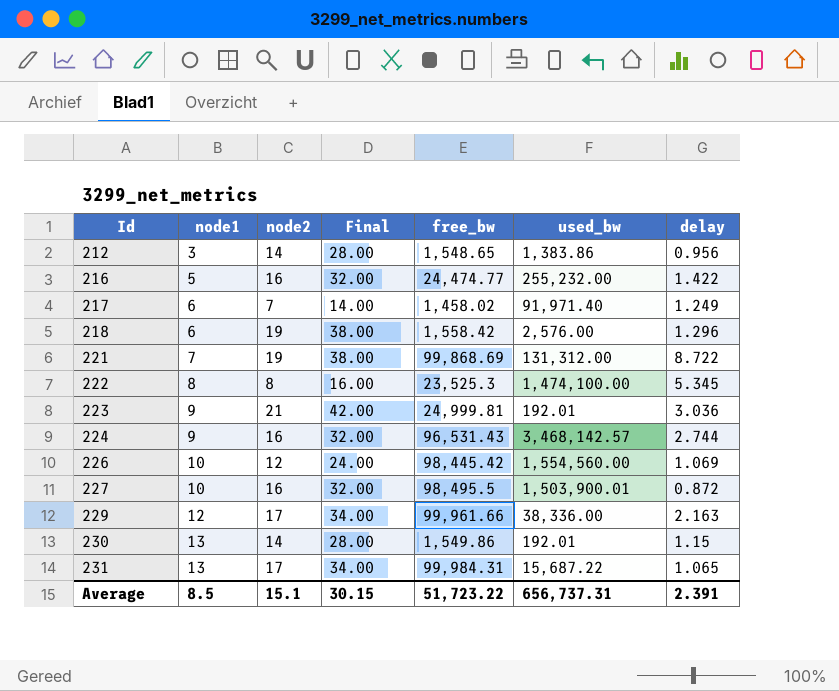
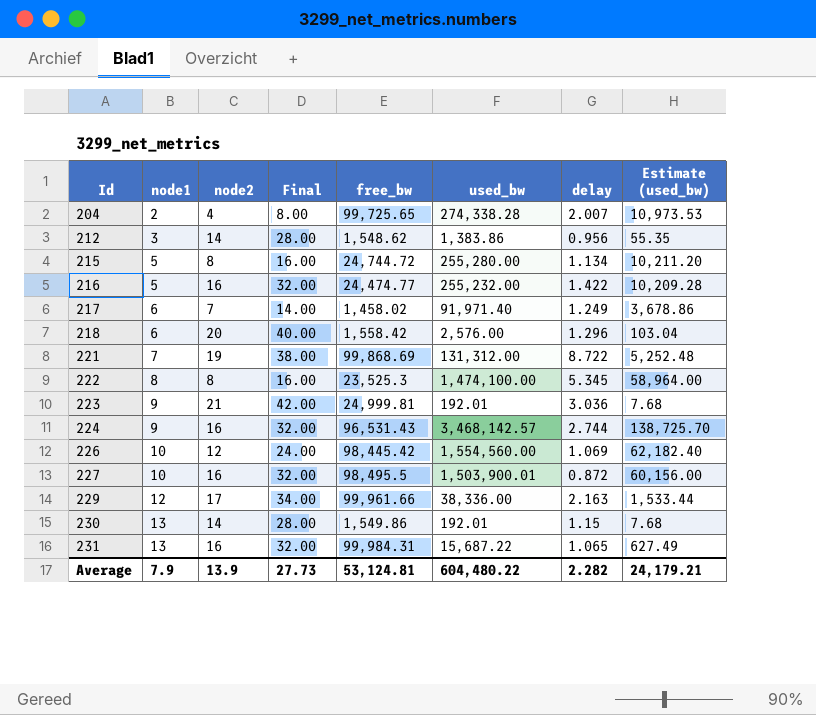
column Estimate (used_bw) | formula: none -> [used_bw] * 0.04
row 204: none -> 2 | 4 | 8.00 | 99,725.65 | 274,338.28 | 2.007 | 10,973.53
212 | free_bw: 1,548.65 -> 1,548.62
row 215: none -> 5 | 8 | 16.00 | 24,744.72 | 255,280.00 | 1.134 | 10,211.20
218 | node2: 19 -> 20
218 | Final: 38.00 -> 40.00
231 | node2: 17 -> 16
231 | Final: 34.00 -> 32.00
Average | node1: 8.5 -> 7.9
Average | node2: 15.1 -> 13.9
Average | Final: 30.15 -> 27.73
Average | free_bw: 51,723.22 -> 53,124.81
Average | used_bw: 656,737.31 -> 604,480.22
Average | delay: 2.391 -> 2.282

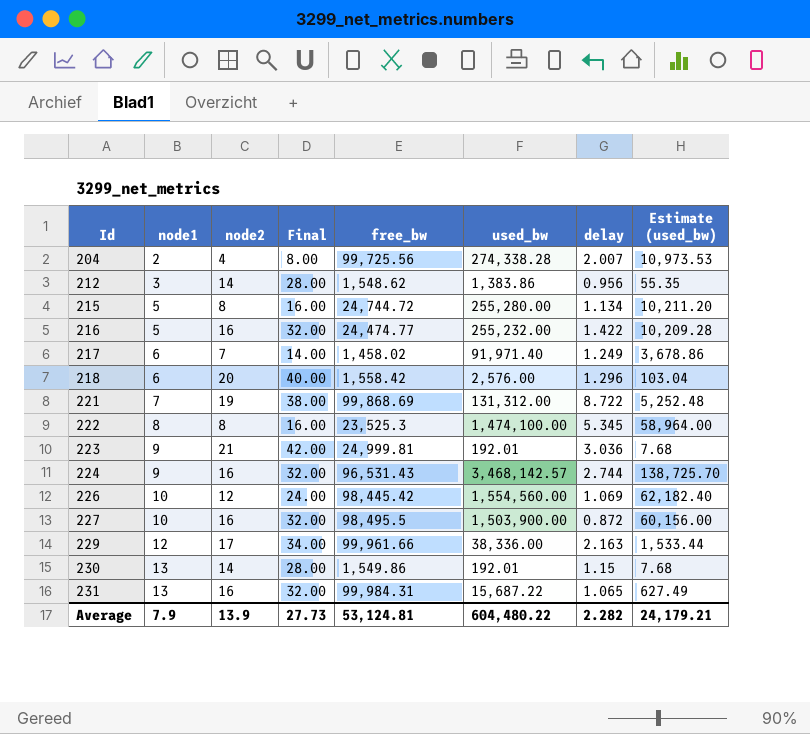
204 | free_bw: 99,725.65 -> 99,725.56
227 | used_bw: 1,503,900.01 -> 1,503,900.00

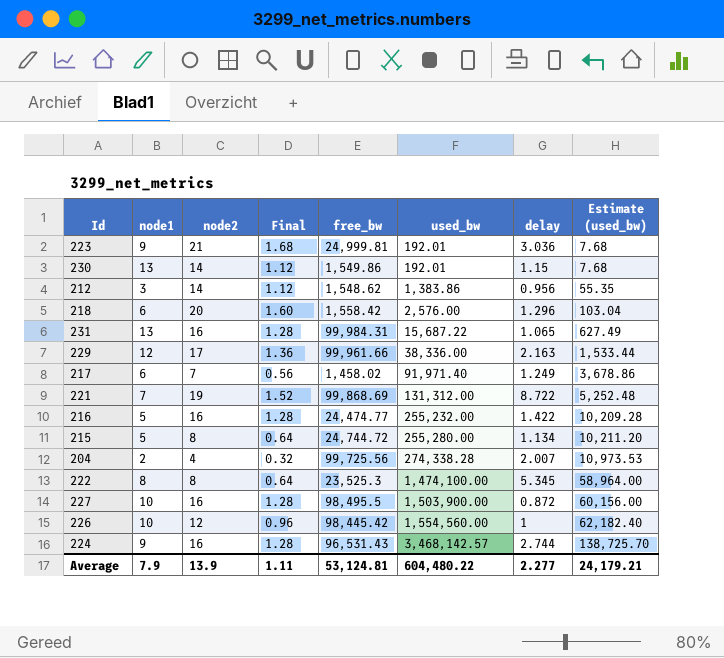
row order: Id ascending -> used_bw ascending
column Final | formula: [node2] * 2 -> [node2] * 0.08
226 | delay: 1.069 -> 1
Average | Final: 27.73 -> 1.11
Average | delay: 2.282 -> 2.277

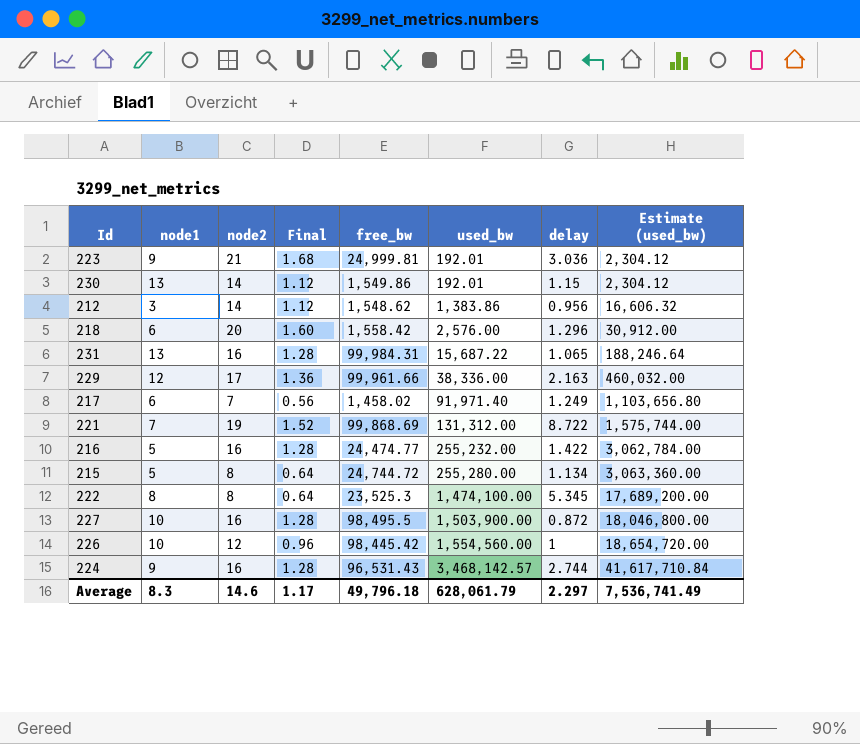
column Estimate (used_bw) | formula: [used_bw] * 0.04 -> [used_bw] * 12
row 204: 2 | 4 | 0.32 | 99,725.56 | 274,338.28 | 2.007 | 10,973.53 -> none
Average | node1: 7.9 -> 8.3
Average | node2: 13.9 -> 14.6
Average | Final: 1.11 -> 1.17
Average | free_bw: 53,124.81 -> 49,796.18
Average | used_bw: 604,480.22 -> 628,061.79
Average | delay: 2.277 -> 2.297
Average | Estimate (used_bw): 24,179.21 -> 7,536,741.49

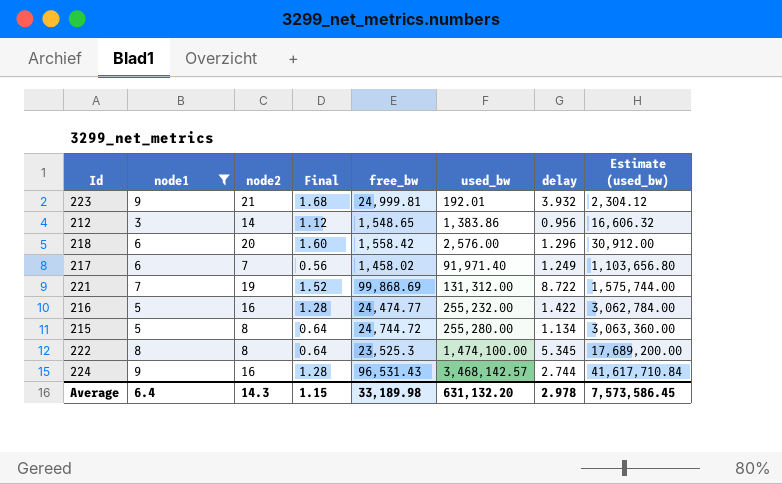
filter: none -> node1 <= 9
223 | delay: 3.036 -> 3.932
212 | free_bw: 1,548.62 -> 1,548.65
Average | node1: 8.3 -> 6.4
Average | node2: 14.6 -> 14.3
Average | Final: 1.17 -> 1.15
Average | free_bw: 49,796.18 -> 33,189.98
Average | used_bw: 628,061.79 -> 631,132.20
Average | delay: 2.297 -> 2.978
Average | Estimate (used_bw): 7,536,741.49 -> 7,573,586.45

